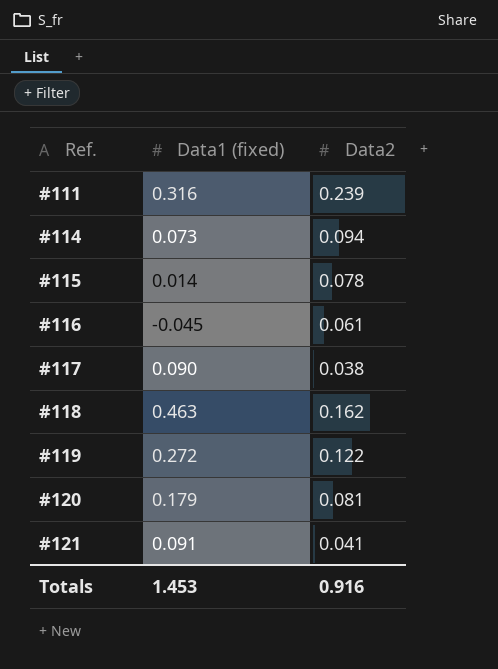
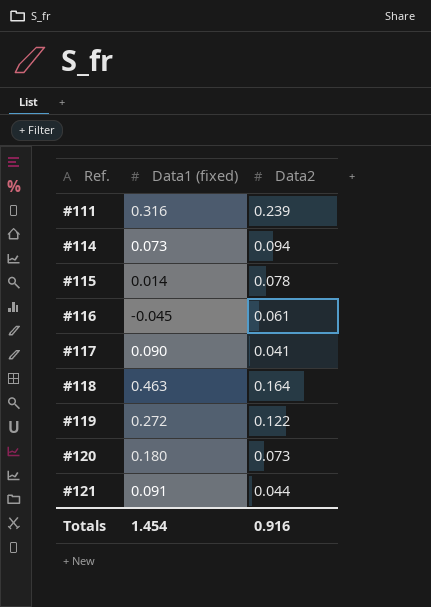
#117 | Data2: 0.038 -> 0.041
#118 | Data2: 0.162 -> 0.164
#120 | Data1 (fixed): 0.179 -> 0.180
#120 | Data2: 0.081 -> 0.073
#121 | Data2: 0.041 -> 0.044
Totals | Data1 (fixed): 1.453 -> 1.454

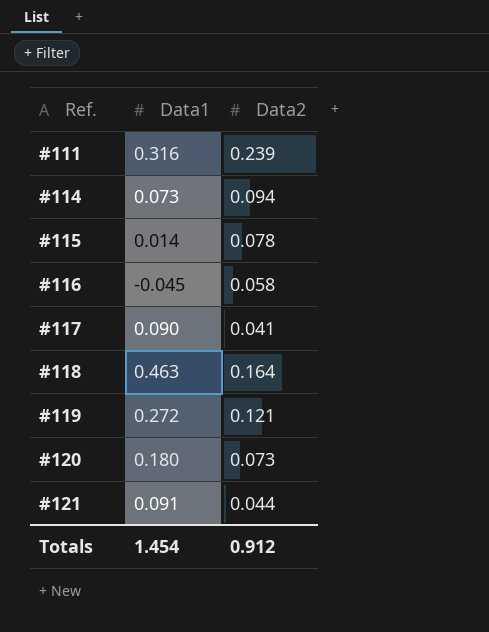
column name: Data1 (fixed) -> Data1
#116 | Data2: 0.061 -> 0.058
#119 | Data2: 0.122 -> 0.121
Totals | Data2: 0.916 -> 0.912

